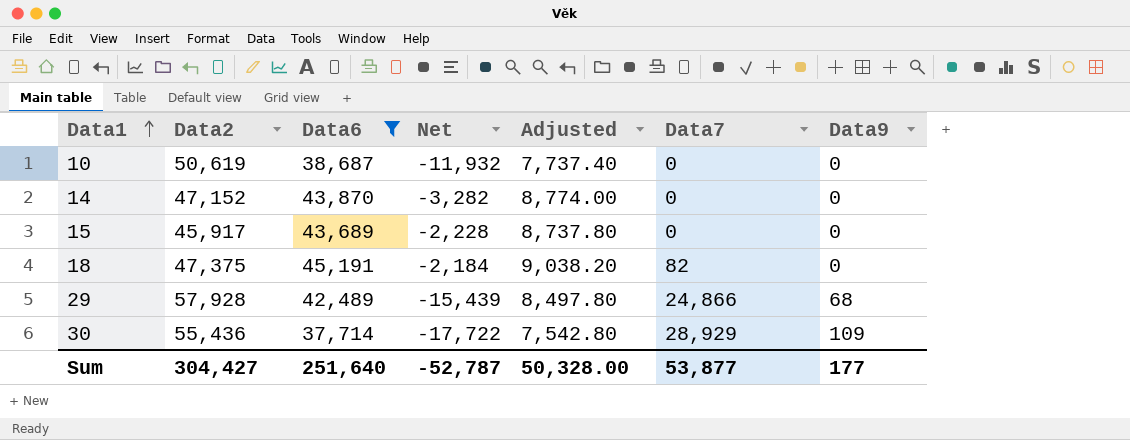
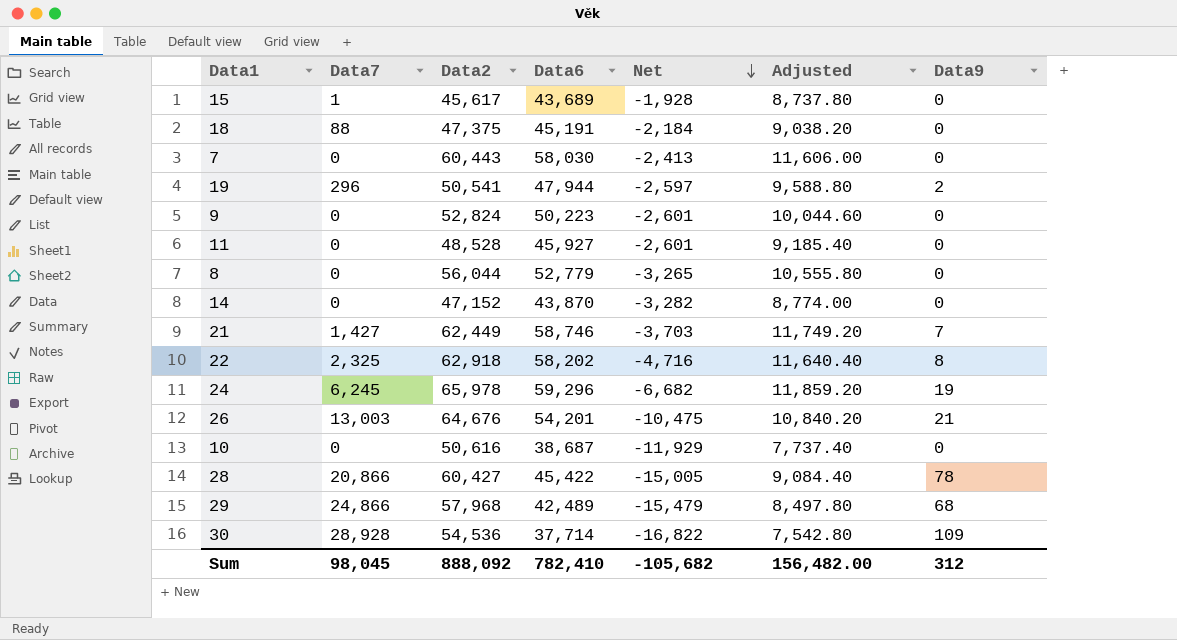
filter: Data6 <= 45,191 -> none
row order: Data1 ascending -> Net descending
column Data7 | position: 6 -> 2
15 | Data7: 0 -> 1
15 | Data2: 45,917 -> 45,617
15 | Net: -2,228 -> -1,928
18 | Data7: 82 -> 88
10 | Data2: 50,619 -> 50,616
10 | Net: -11,932 -> -11,929
29 | Data2: 57,928 -> 57,968
29 | Net: -15,439 -> -15,479
30 | Data7: 28,929 -> 28,928
30 | Data2: 55,436 -> 54,536
30 | Net: -17,722 -> -16,822
Sum | Data7: 53,877 -> 98,045
Sum | Data2: 304,427 -> 888,092
Sum | Data6: 251,640 -> 782,410
Sum | Net: -52,787 -> -105,682
Sum | Adjusted: 50,328.00 -> 156,482.00
Sum | Data9: 177 -> 312

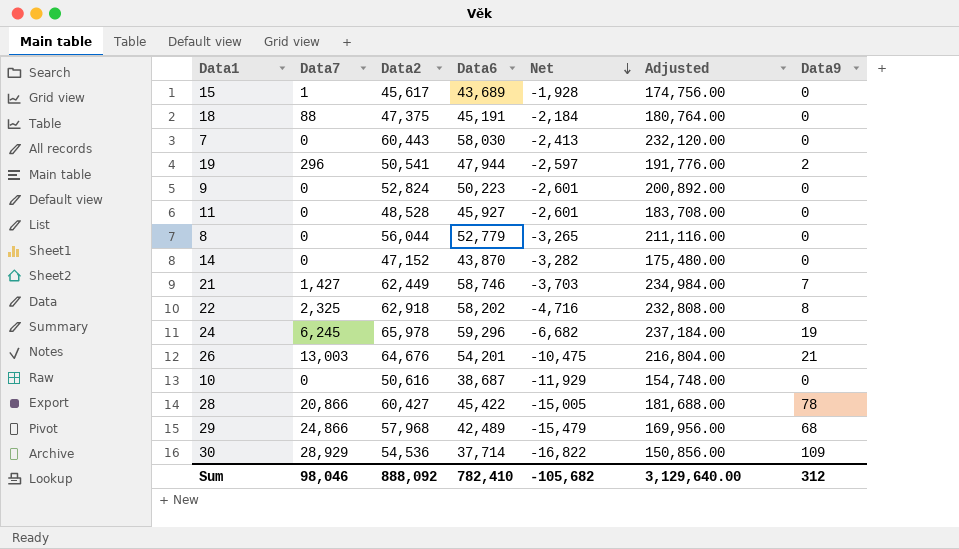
column Adjusted | formula: [Data6] * 0.2 -> [Data6] * 4
30 | Data7: 28,928 -> 28,929
Sum | Data7: 98,045 -> 98,046
Sum | Adjusted: 156,482.00 -> 3,129,640.00

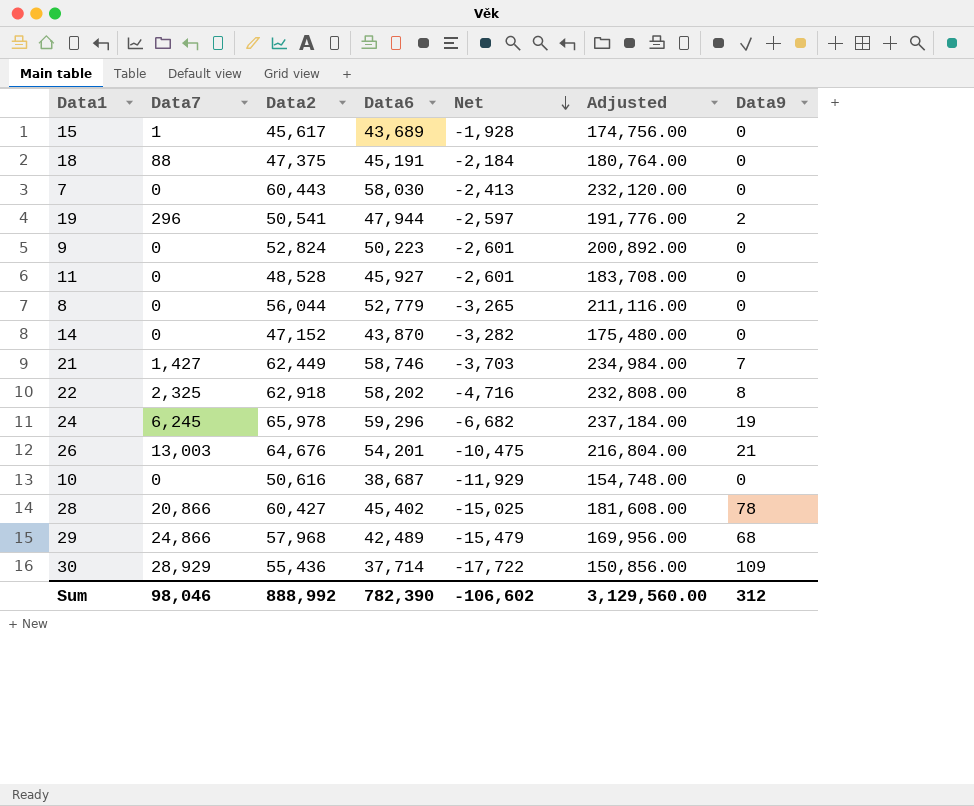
28 | Data6: 45,422 -> 45,402
28 | Net: -15,005 -> -15,025
28 | Adjusted: 181,688.00 -> 181,608.00
30 | Data2: 54,536 -> 55,436
30 | Net: -16,822 -> -17,722
Sum | Data2: 888,092 -> 888,992
Sum | Data6: 782,410 -> 782,390
Sum | Net: -105,682 -> -106,602
Sum | Adjusted: 3,129,640.00 -> 3,129,560.00

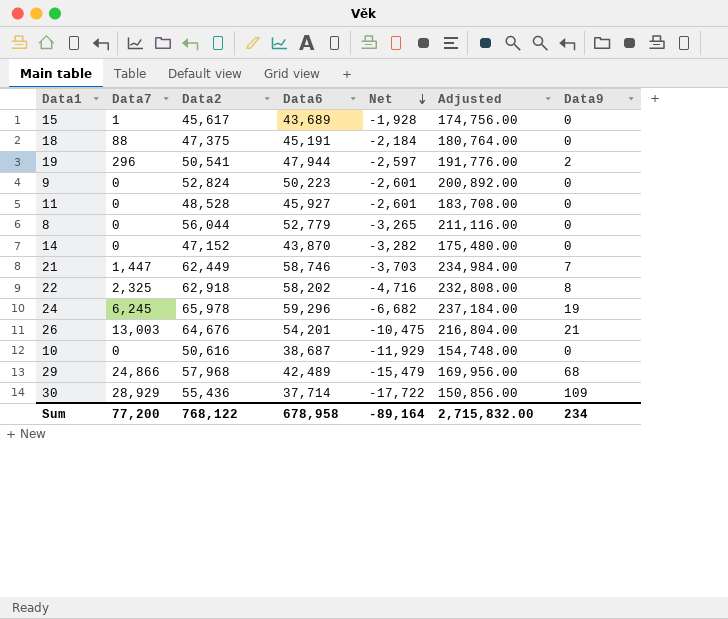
row 7: 0 | 60,443 | 58,030 | -2,413 | 232,120.00 | 0 -> none
row 28: 20,866 | 60,427 | 45,402 | -15,025 | 181,608.00 | 78 -> none
21 | Data7: 1,427 -> 1,447
Sum | Data7: 98,046 -> 77,200
Sum | Data2: 888,992 -> 768,122
Sum | Data6: 782,390 -> 678,958
Sum | Net: -106,602 -> -89,164
Sum | Adjusted: 3,129,560.00 -> 2,715,832.00
Sum | Data9: 312 -> 234

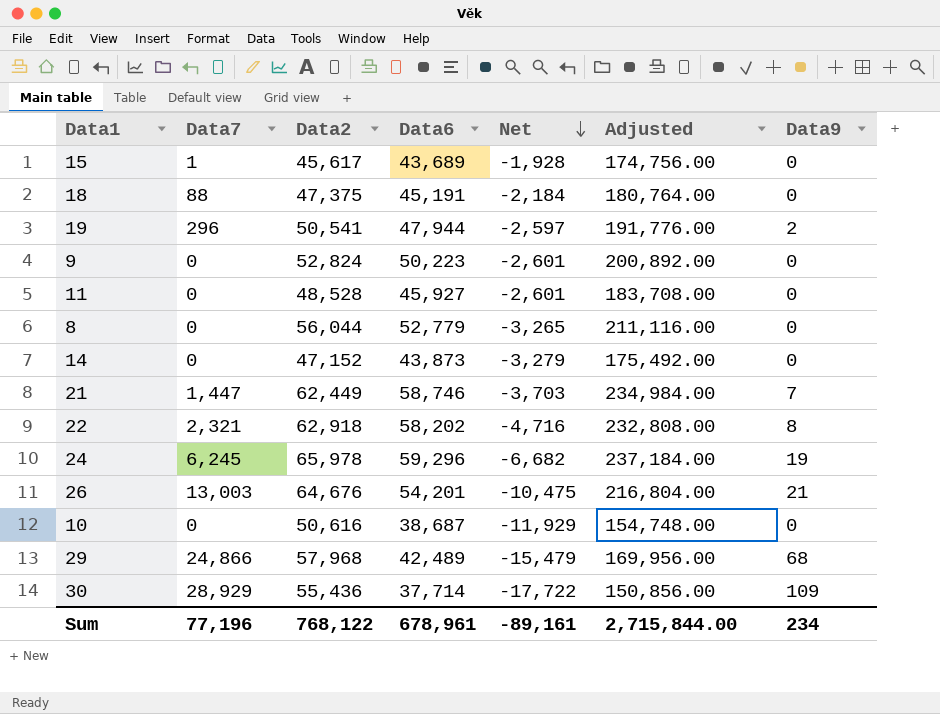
14 | Data6: 43,870 -> 43,873
14 | Net: -3,282 -> -3,279
14 | Adjusted: 175,480.00 -> 175,492.00
22 | Data7: 2,325 -> 2,321
Sum | Data7: 77,200 -> 77,196
Sum | Data6: 678,958 -> 678,961
Sum | Net: -89,164 -> -89,161
Sum | Adjusted: 2,715,832.00 -> 2,715,844.00

